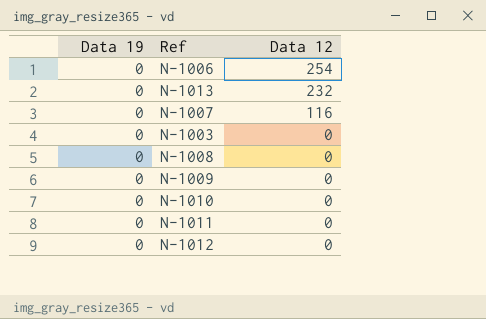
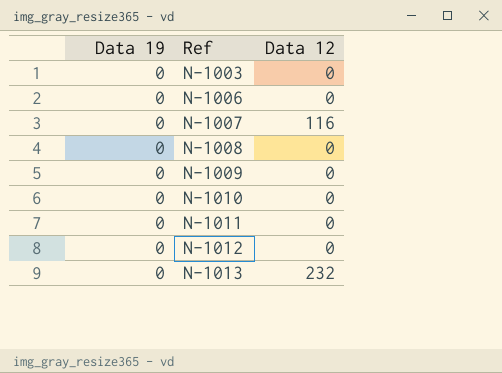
row order: Data 12 descending -> Ref ascending
N-1006 | Data 12: 254 -> 0

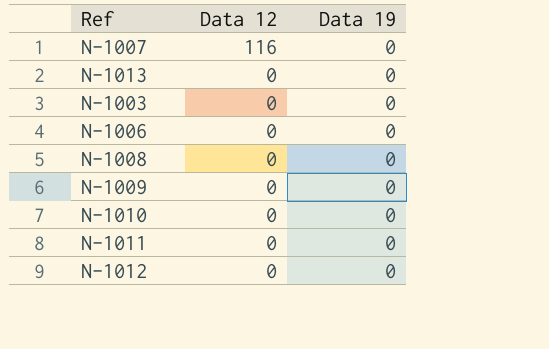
row order: Ref ascending -> Data 12 descending
column Data 19 | position: 1 -> 3
N-1013 | Data 12: 232 -> 0

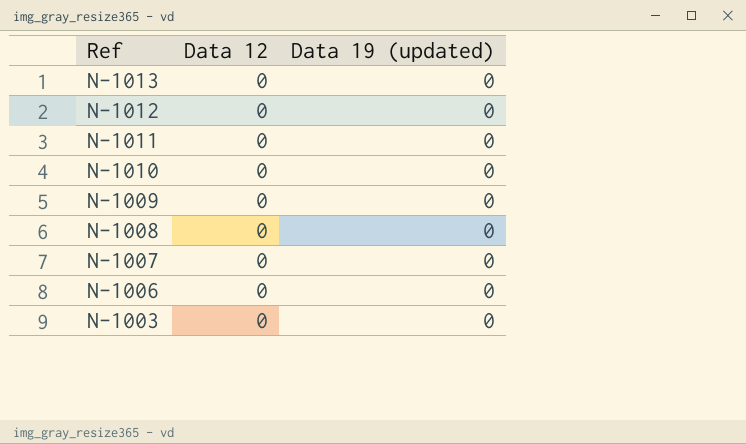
row order: Data 12 descending -> Ref descending
column name: Data 19 -> Data 19 (updated)
N-1007 | Data 12: 116 -> 0

